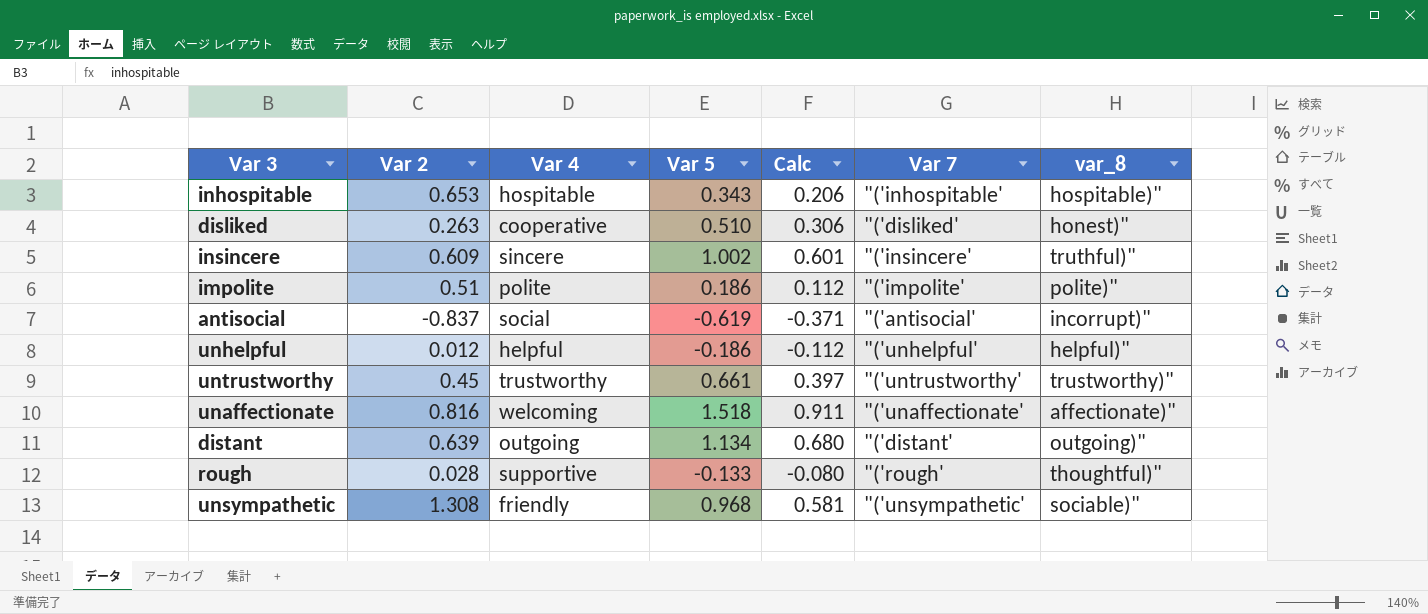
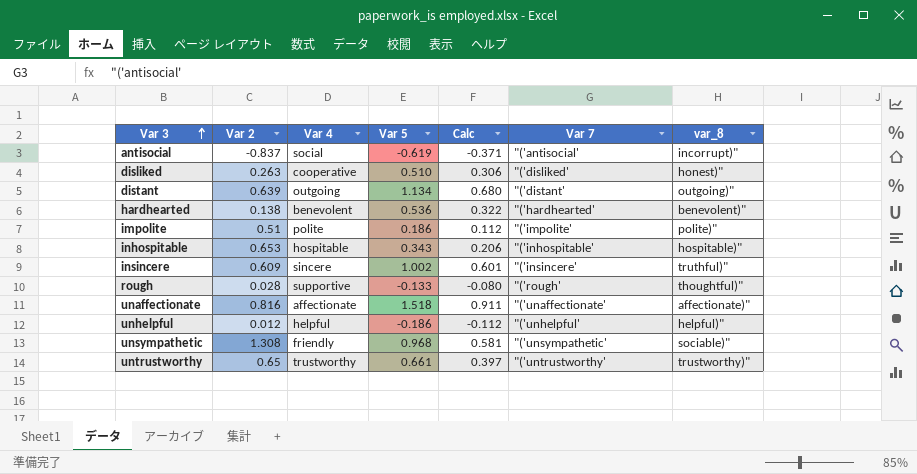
row order: none -> Var 3 ascending
row hardhearted: none -> 0.138 | benevolent | 0.536 | 0.322 | "('hardhearted' | benevolent)"
unaffectionate | Var 4: welcoming -> affectionate
untrustworthy | Var 2: 0.45 -> 0.65

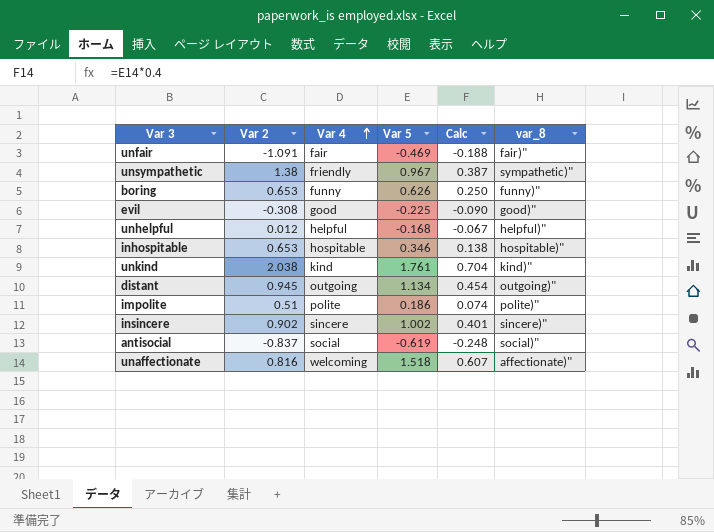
row order: Var 3 ascending -> Var 4 ascending
column Var 7 | position: 6 -> none
column Calc | formula: [Var 5] * 0.6 -> [Var 5] * 0.4
row disliked: 0.263 | cooperative | 0.510 | 0.306 | "('disliked' | honest)" -> none
row hardhearted: 0.138 | benevolent | 0.536 | 0.322 | "('hardhearted' | benevolent)" -> none
row rough: 0.028 | supportive | -0.133 | -0.080 | "('rough' | thoughtful)" -> none
row untrustworthy: 0.65 | trustworthy | 0.661 | 0.397 | "('untrustworthy' | trustworthy)" -> none
row unfair: none -> -1.091 | fair | -0.469 | -0.188 | fair)"
unsympathetic | Var 2: 1.308 -> 1.38
unsympathetic | Var 5: 0.968 -> 0.967
unsympathetic | var_8: sociable)" -> sympathetic)"
row boring: none -> 0.653 | funny | 0.626 | 0.250 | funny)"
row evil: none -> -0.308 | good | -0.225 | -0.090 | good)"
unhelpful | Var 5: -0.186 -> -0.168
inhospitable | Var 5: 0.343 -> 0.346
row unkind: none -> 2.038 | kind | 1.761 | 0.704 | kind)"
distant | Var 2: 0.639 -> 0.945
insincere | Var 2: 0.609 -> 0.902
insincere | var_8: truthful)" -> sincere)"
antisocial | var_8: incorrupt)" -> social)"
unaffectionate | Var 4: affectionate -> welcoming

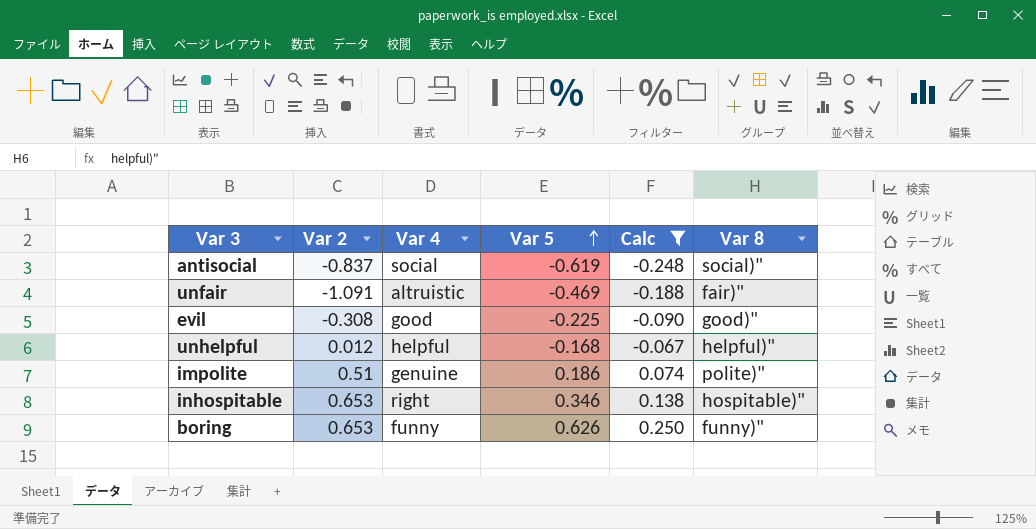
filter: none -> Calc <= 0.250
row order: Var 4 ascending -> Var 5 ascending
column name: var_8 -> Var 8
unfair | Var 4: fair -> altruistic
impolite | Var 4: polite -> genuine
inhospitable | Var 4: hospitable -> right

